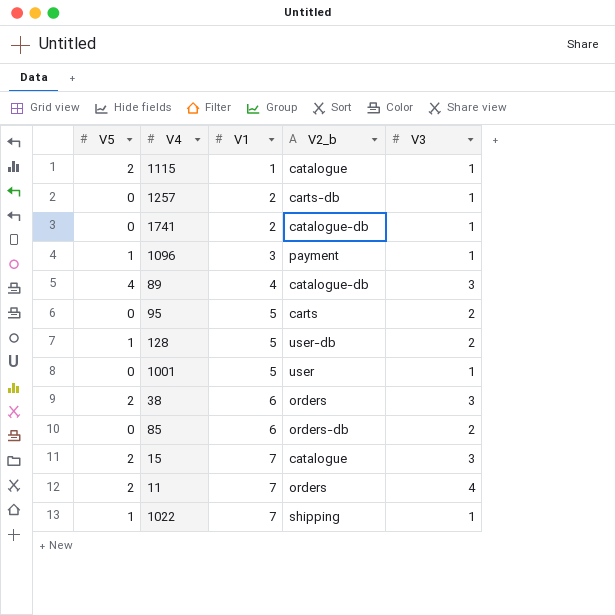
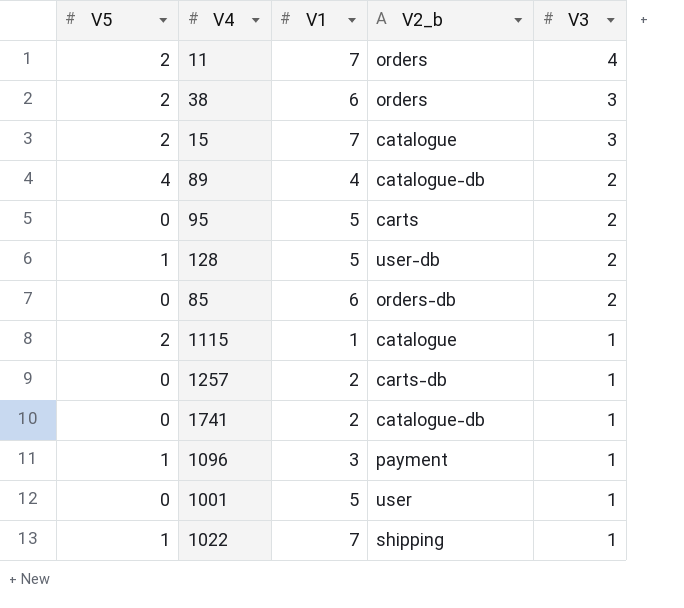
row order: V1 ascending -> V3 descending
89 | V3: 3 -> 2

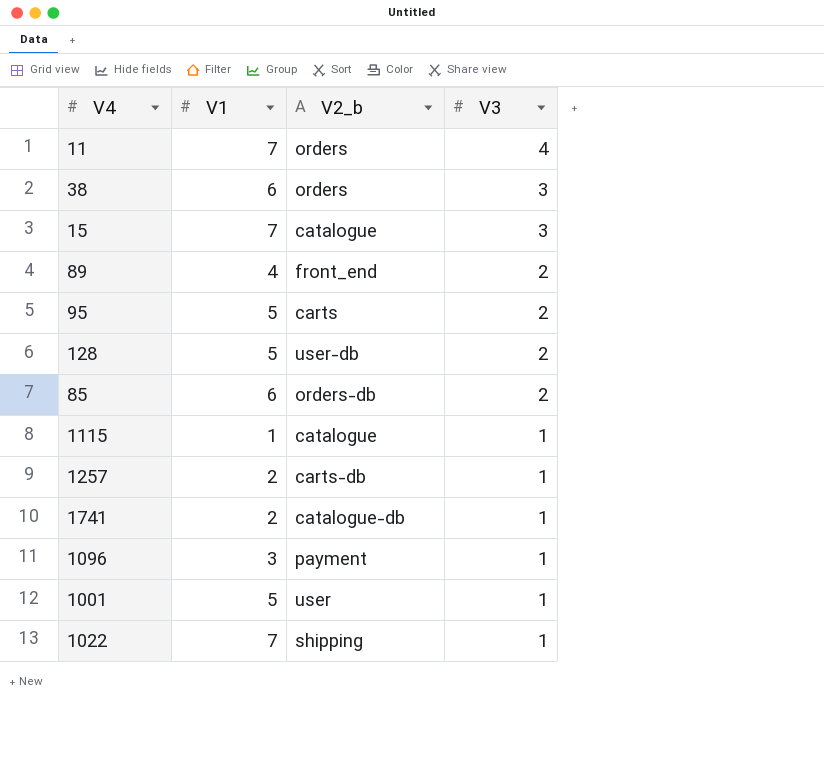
column V5 | position: 1 -> none
89 | V2_b: catalogue-db -> front_end

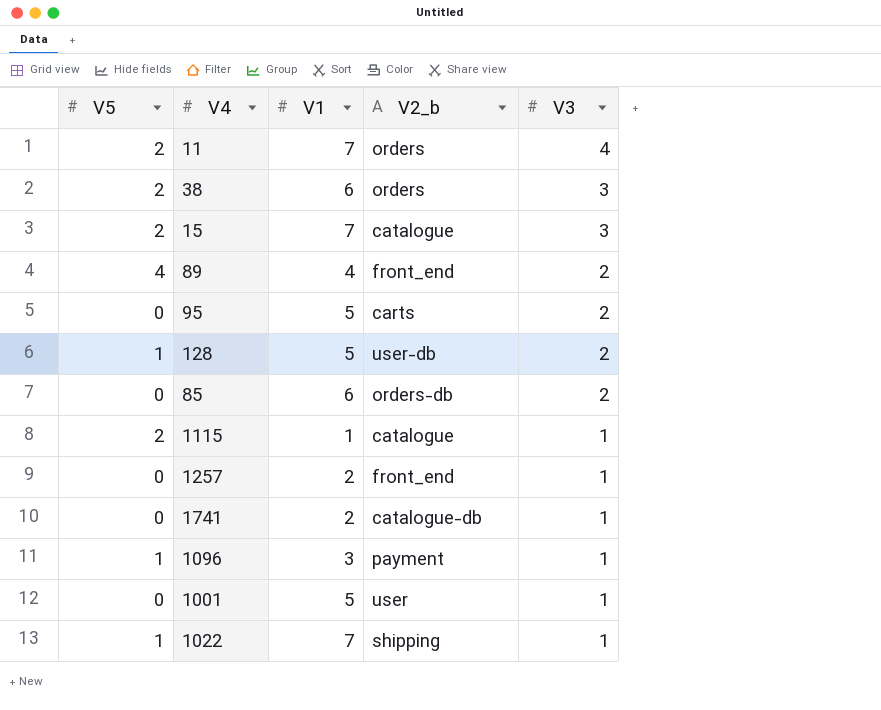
column V5 | position: none -> 1
1257 | V2_b: carts-db -> front_end

